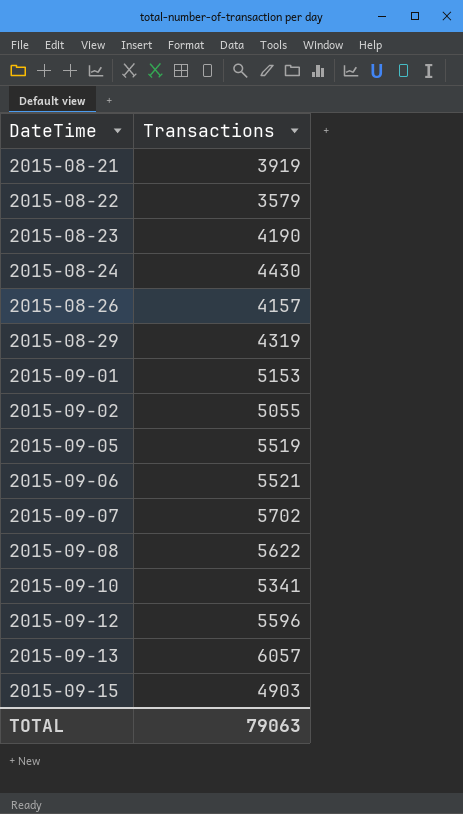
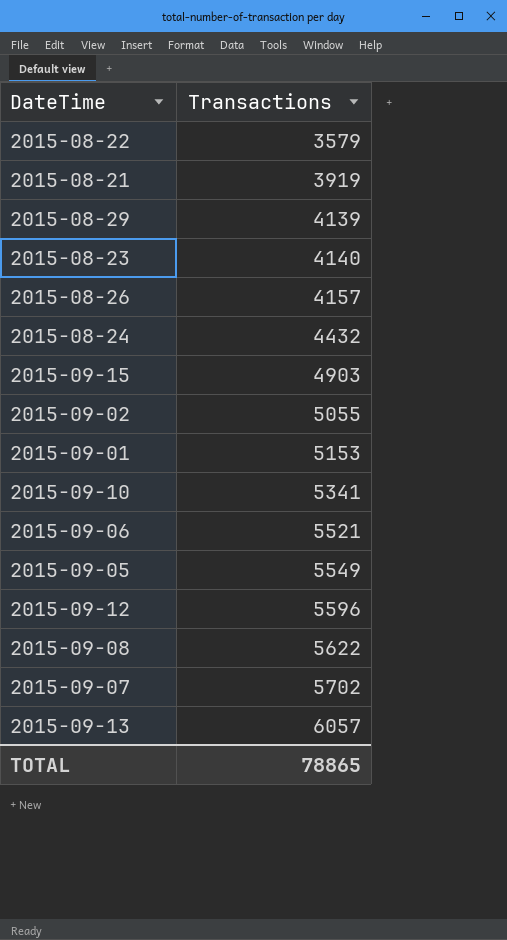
row order: DateTime ascending -> Transactions ascending
2015-08-29 | Transactions: 4319 -> 4139
2015-08-23 | Transactions: 4190 -> 4140
2015-08-24 | Transactions: 4430 -> 4432
2015-09-05 | Transactions: 5519 -> 5549
TOTAL | Transactions: 79063 -> 78865

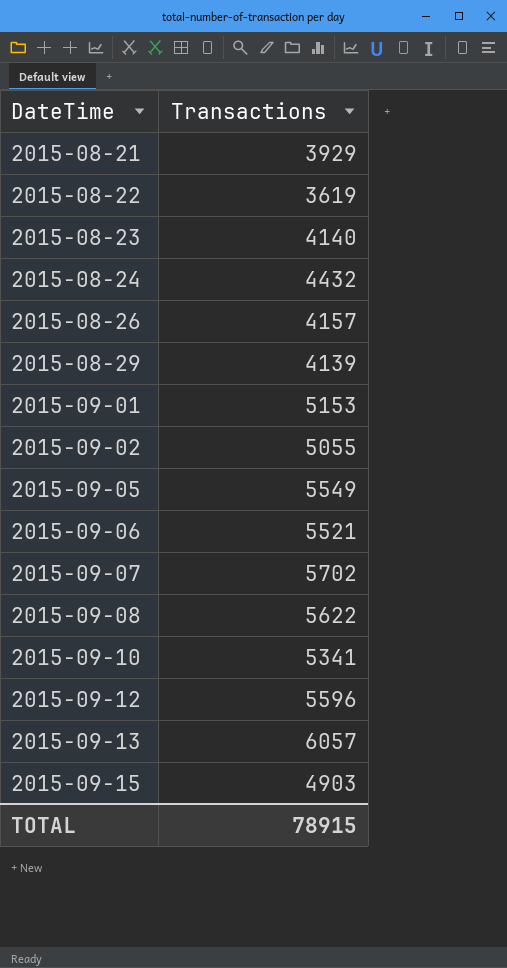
row order: Transactions ascending -> DateTime ascending
2015-08-21 | Transactions: 3919 -> 3929
2015-08-22 | Transactions: 3579 -> 3619
TOTAL | Transactions: 78865 -> 78915

